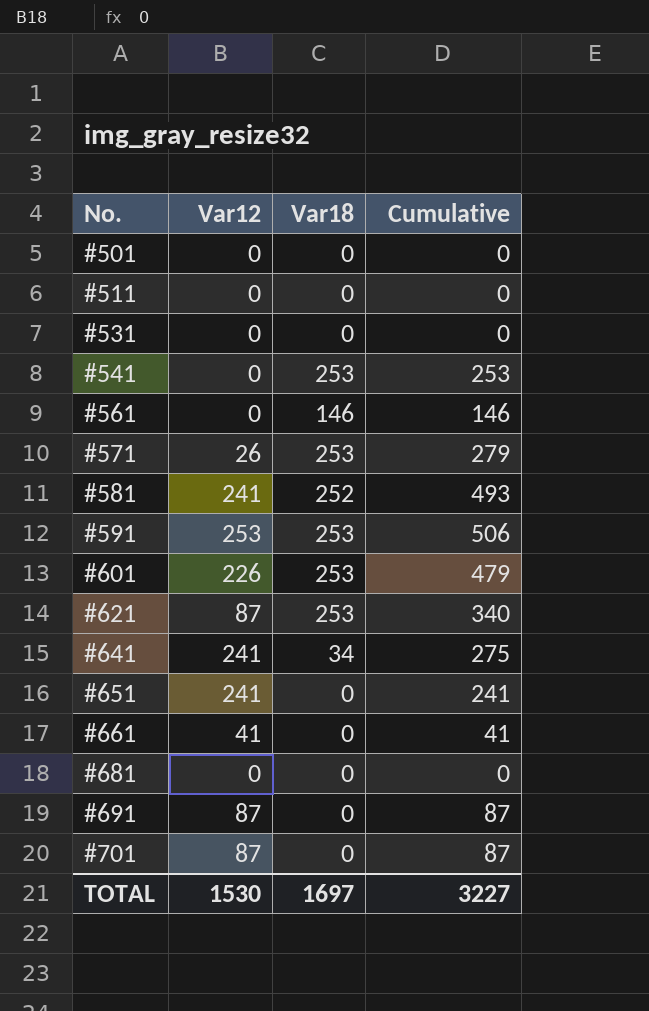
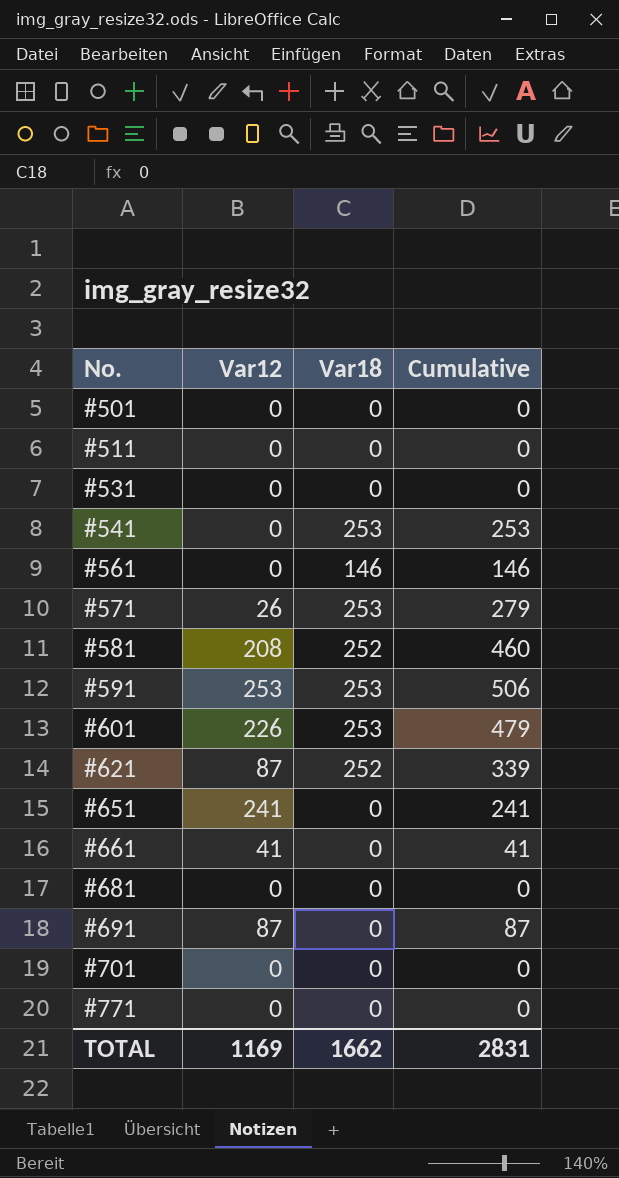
row #641: 241 | 34 | 275 -> none
#581 | Var12: 241 -> 208
#581 | Cumulative: 493 -> 460
#621 | Var18: 253 -> 252
#621 | Cumulative: 340 -> 339
#701 | Var12: 87 -> 0
#701 | Cumulative: 87 -> 0
row #771: none -> 0 | 0 | 0
TOTAL | Var12: 1530 -> 1169
TOTAL | Var18: 1697 -> 1662
TOTAL | Cumulative: 3227 -> 2831

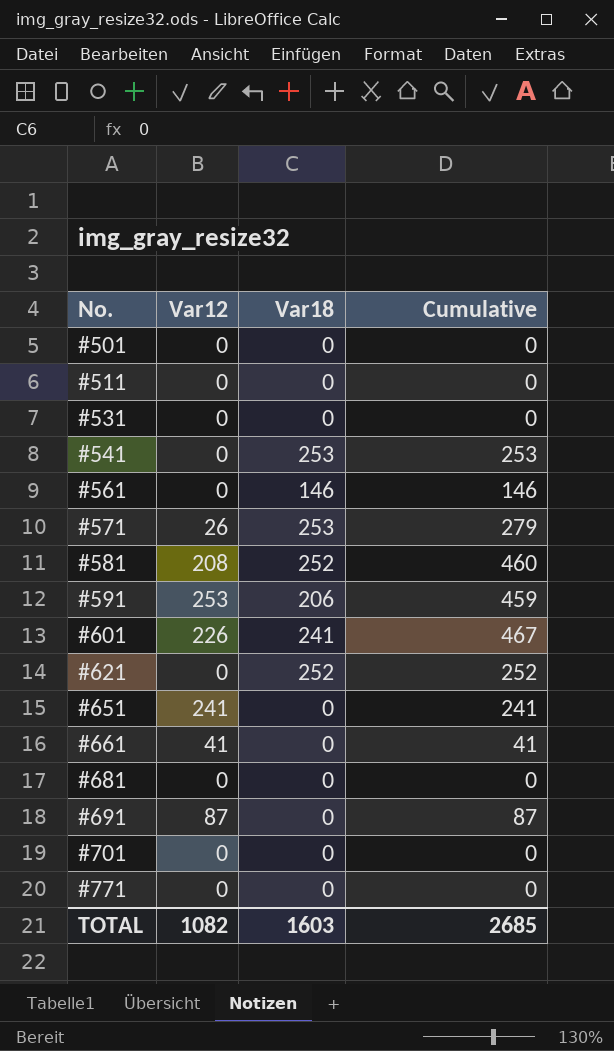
#591 | Var18: 253 -> 206
#591 | Cumulative: 506 -> 459
#601 | Var18: 253 -> 241
#601 | Cumulative: 479 -> 467
#621 | Var12: 87 -> 0
#621 | Cumulative: 339 -> 252
TOTAL | Var12: 1169 -> 1082
TOTAL | Var18: 1662 -> 1603
TOTAL | Cumulative: 2831 -> 2685

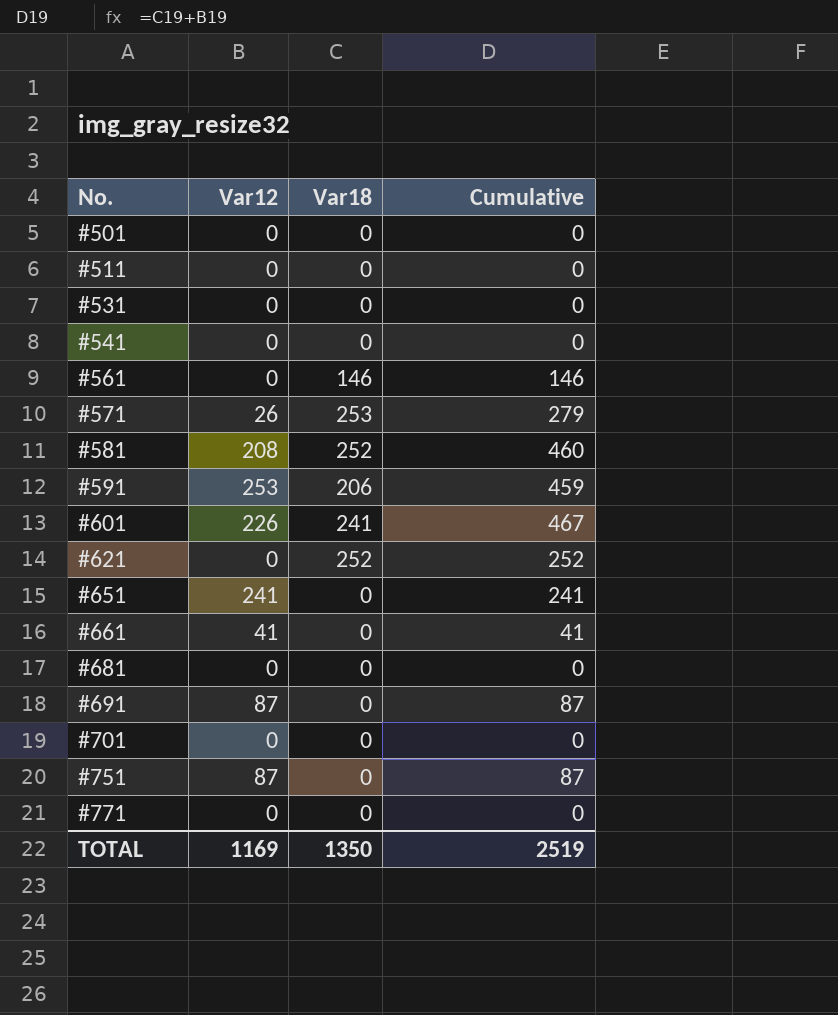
#541 | Var18: 253 -> 0
#541 | Cumulative: 253 -> 0
row #751: none -> 87 | 0 | 87
TOTAL | Var12: 1082 -> 1169
TOTAL | Var18: 1603 -> 1350
TOTAL | Cumulative: 2685 -> 2519

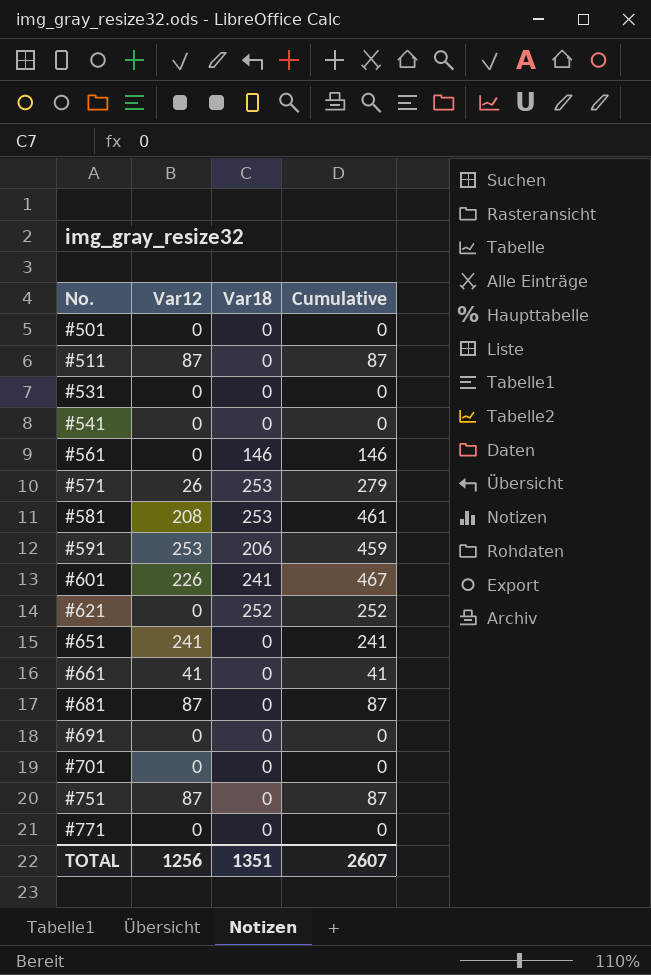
#511 | Var12: 0 -> 87
#511 | Cumulative: 0 -> 87
#581 | Var18: 252 -> 253
#581 | Cumulative: 460 -> 461
#681 | Var12: 0 -> 87
#681 | Cumulative: 0 -> 87
#691 | Var12: 87 -> 0
#691 | Cumulative: 87 -> 0
TOTAL | Var12: 1169 -> 1256
TOTAL | Var18: 1350 -> 1351
TOTAL | Cumulative: 2519 -> 2607

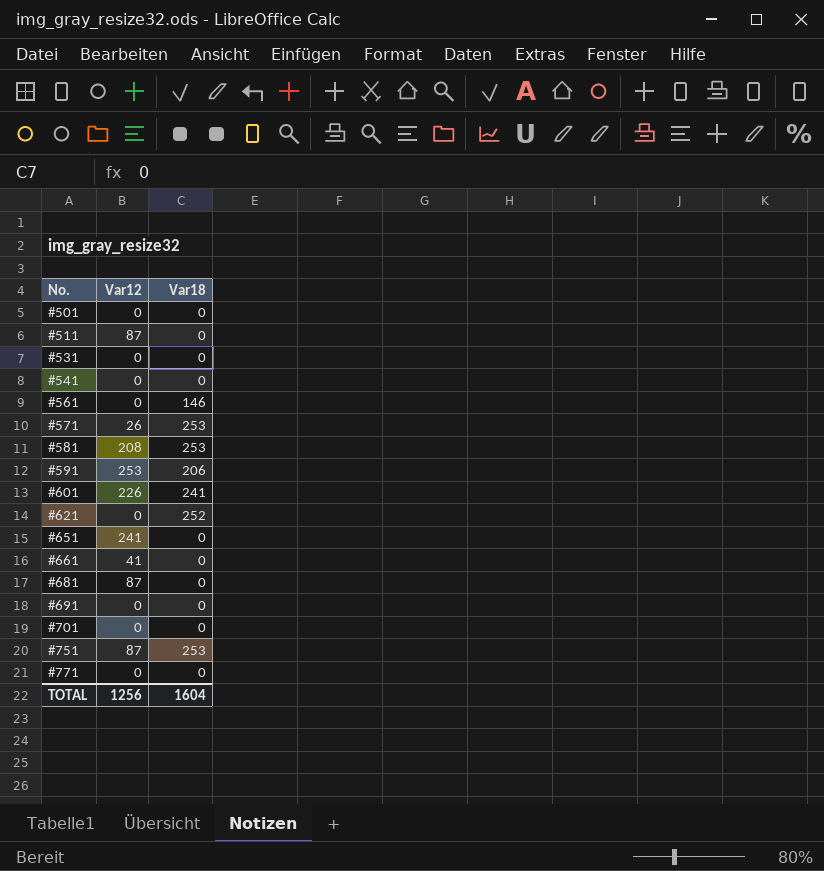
column Cumulative | formula: [Var12] + [Var18] -> none
#751 | Var18: 0 -> 253
TOTAL | Var18: 1351 -> 1604

